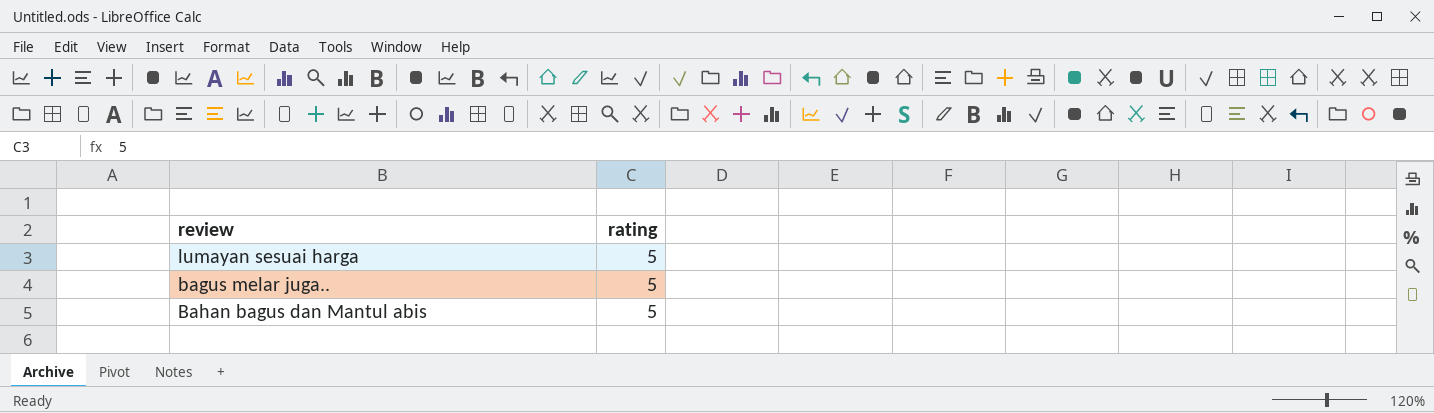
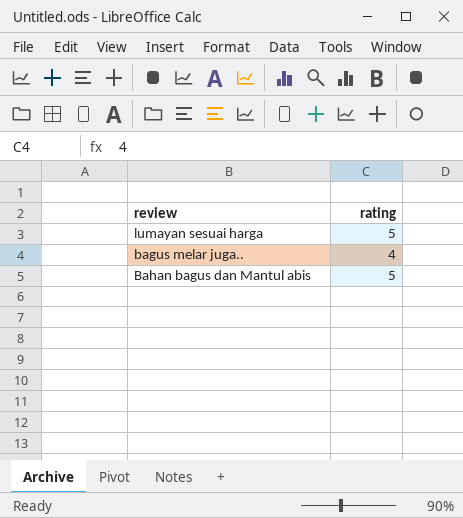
bagus melar juga.. | rating: 5 -> 4

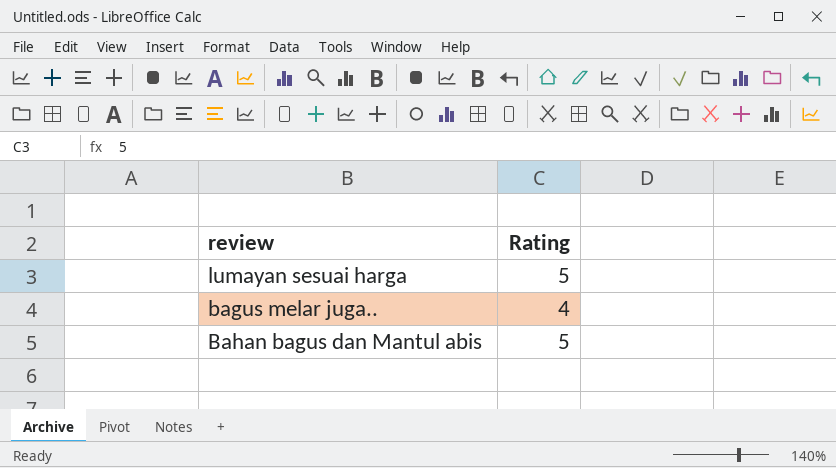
column name: rating -> Rating

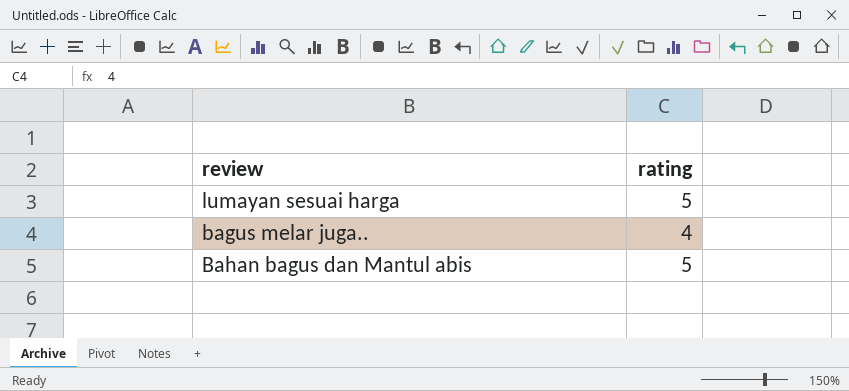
column name: Rating -> rating

